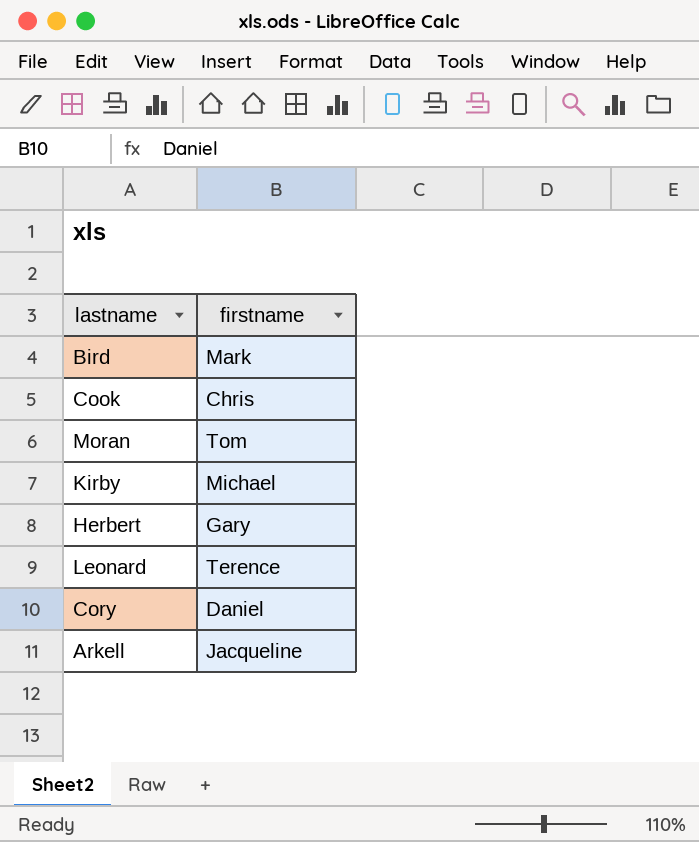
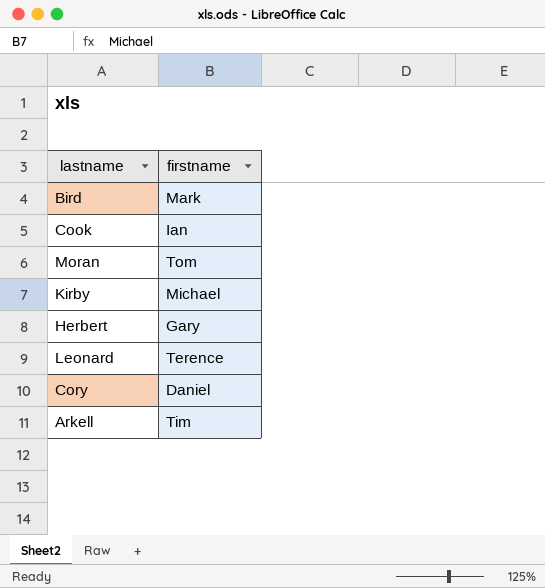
Cook | firstname: Chris -> Ian
Arkell | firstname: Jacqueline -> Tim

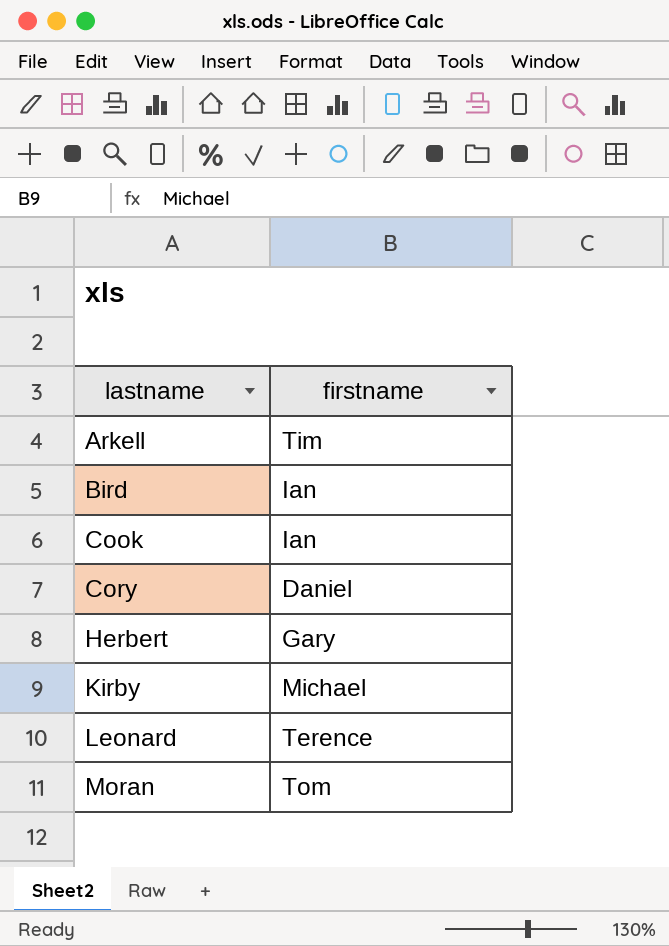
row order: none -> lastname ascending
Bird | firstname: Mark -> Ian

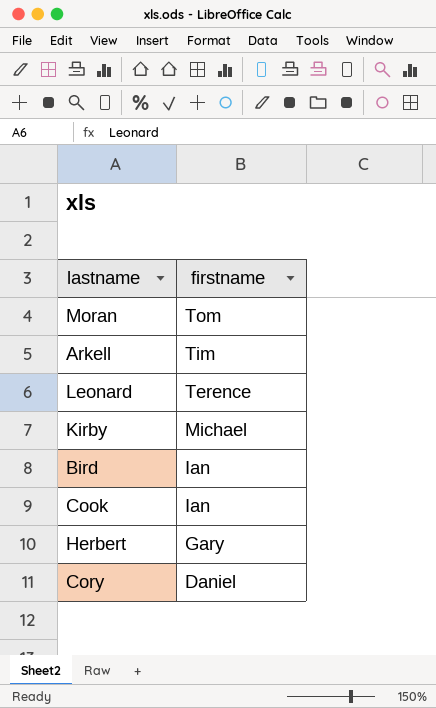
row order: lastname ascending -> firstname descending

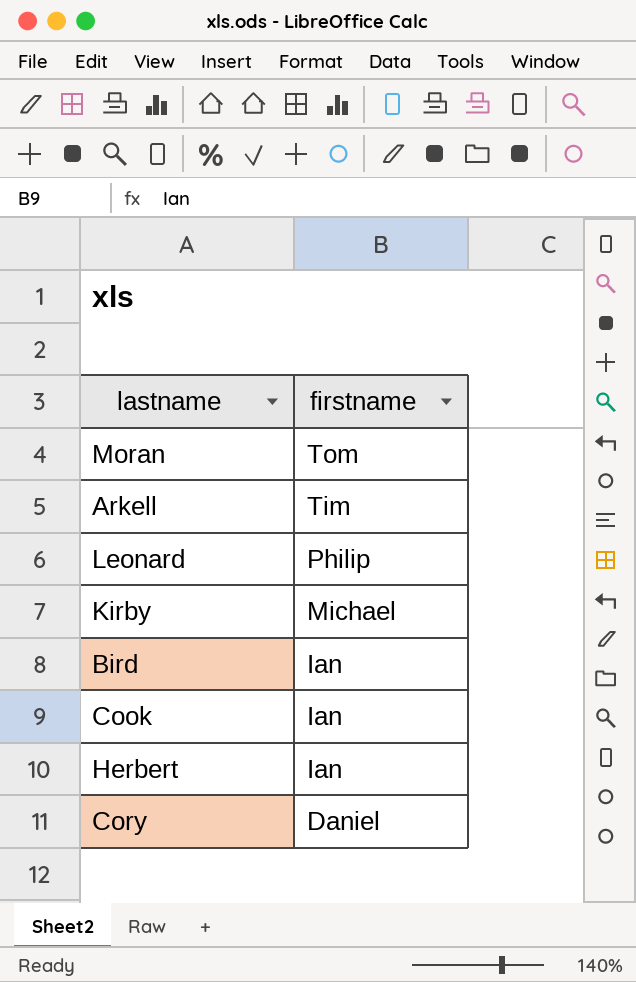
Leonard | firstname: Terence -> Philip
Herbert | firstname: Gary -> Ian

